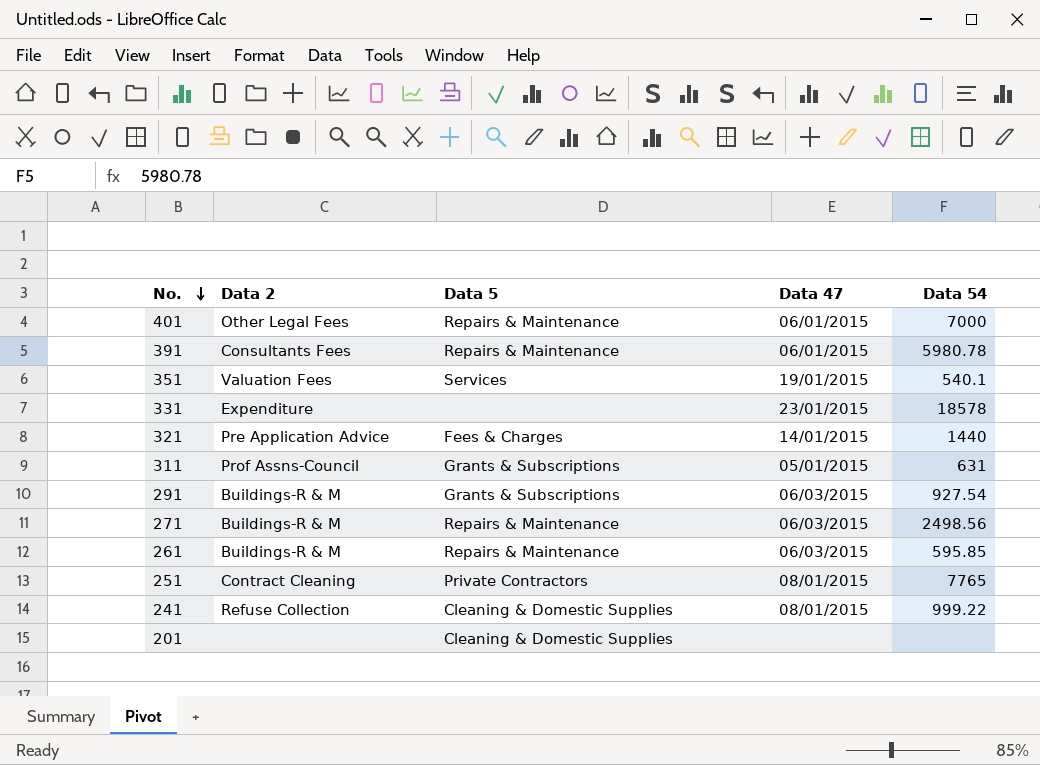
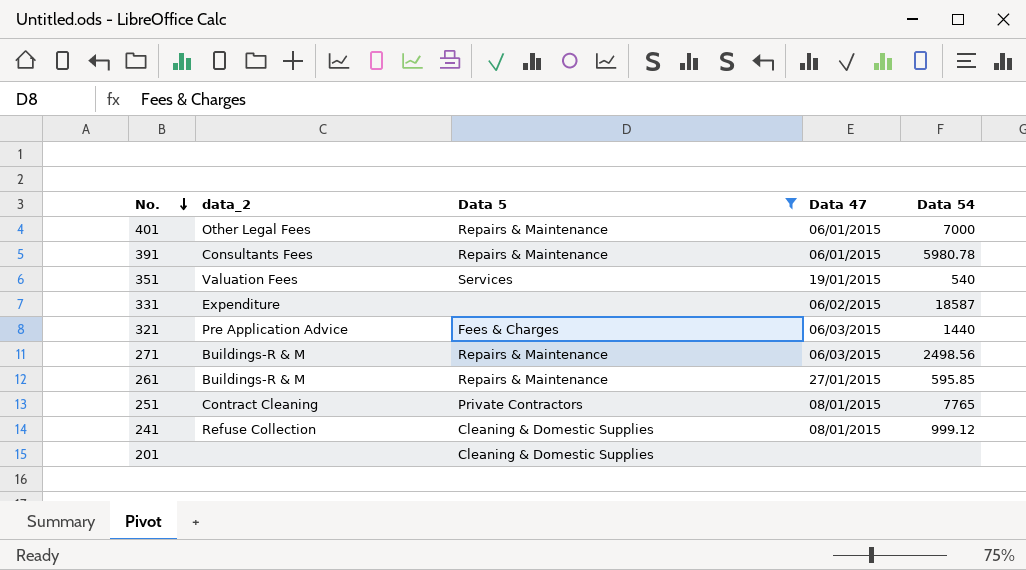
filter: none -> Data 5 != Grants & Subscriptions
column name: Data 2 -> data_2
351 | Data 54: 540.1 -> 540
331 | Data 47: 23/01/2015 -> 06/02/2015
331 | Data 54: 18578 -> 18587
321 | Data 47: 14/01/2015 -> 06/03/2015
261 | Data 47: 06/03/2015 -> 27/01/2015
241 | Data 54: 999.22 -> 999.12

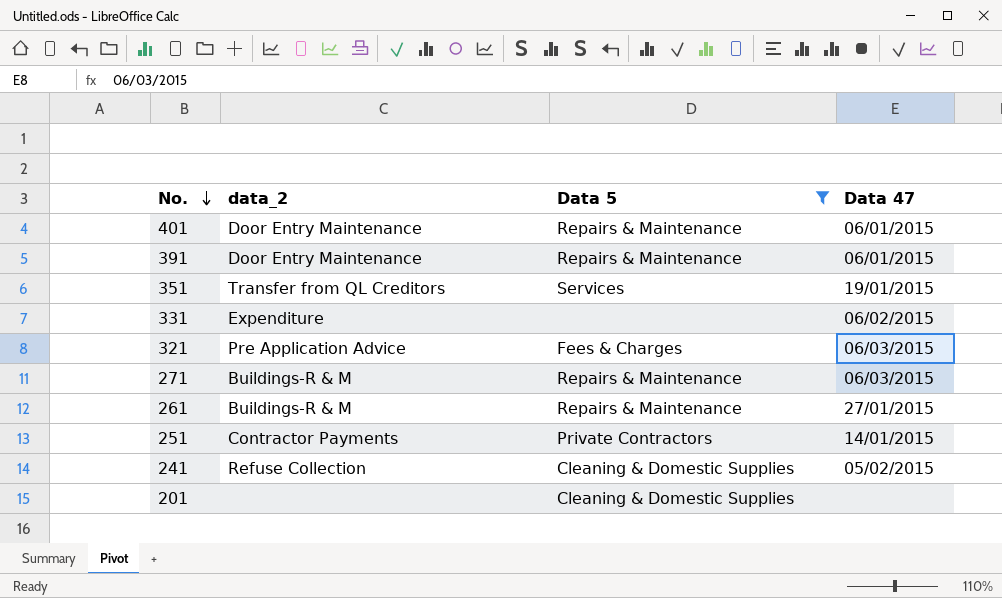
column Data 54 | position: 5 -> none
401 | data_2: Other Legal Fees -> Door Entry Maintenance
391 | data_2: Consultants Fees -> Door Entry Maintenance
351 | data_2: Valuation Fees -> Transfer from QL Creditors
251 | data_2: Contract Cleaning -> Contractor Payments
251 | Data 47: 08/01/2015 -> 14/01/2015
241 | Data 47: 08/01/2015 -> 05/02/2015

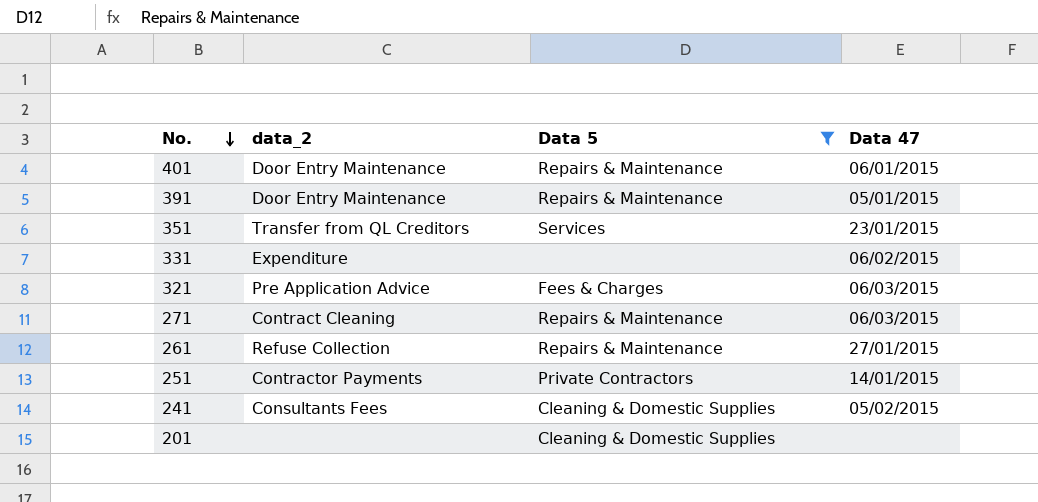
391 | Data 47: 06/01/2015 -> 05/01/2015
351 | Data 47: 19/01/2015 -> 23/01/2015
271 | data_2: Buildings-R & M -> Contract Cleaning
261 | data_2: Buildings-R & M -> Refuse Collection
241 | data_2: Refuse Collection -> Consultants Fees

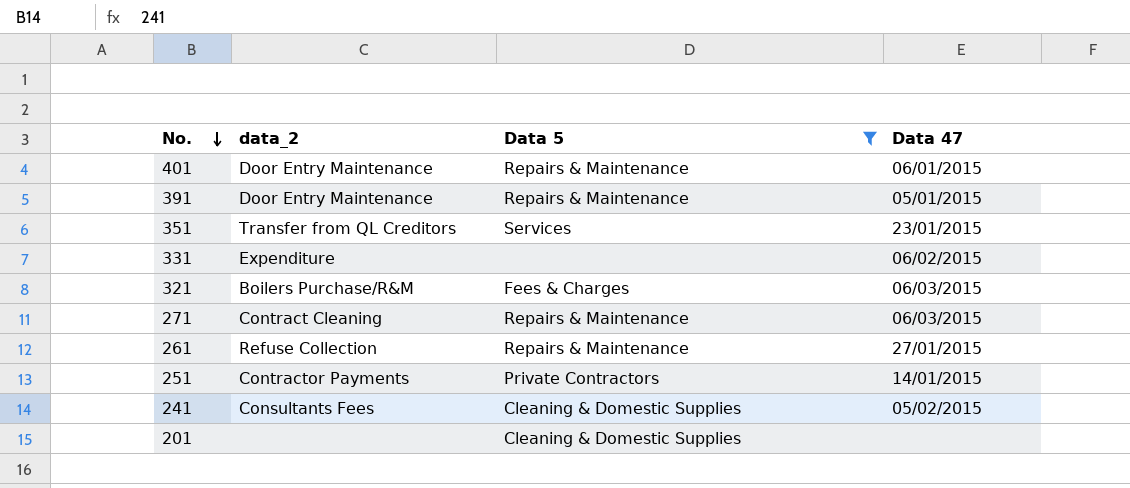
321 | data_2: Pre Application Advice -> Boilers Purchase/R&M

